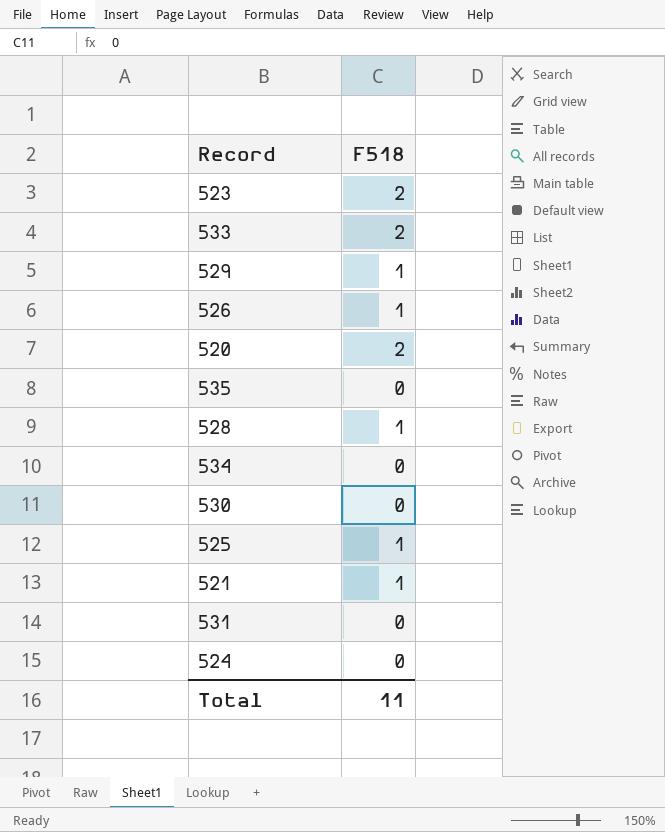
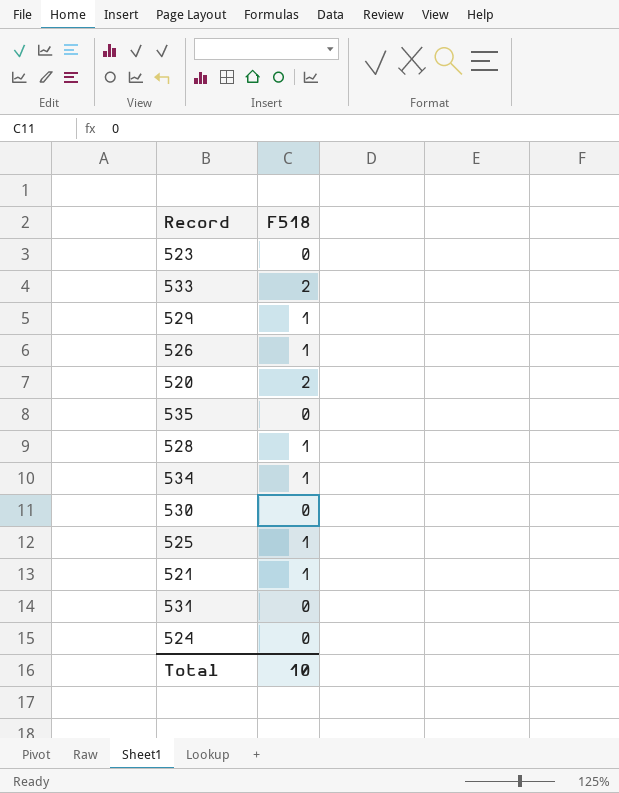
523 | F518: 2 -> 0
534 | F518: 0 -> 1
Total | F518: 11 -> 10

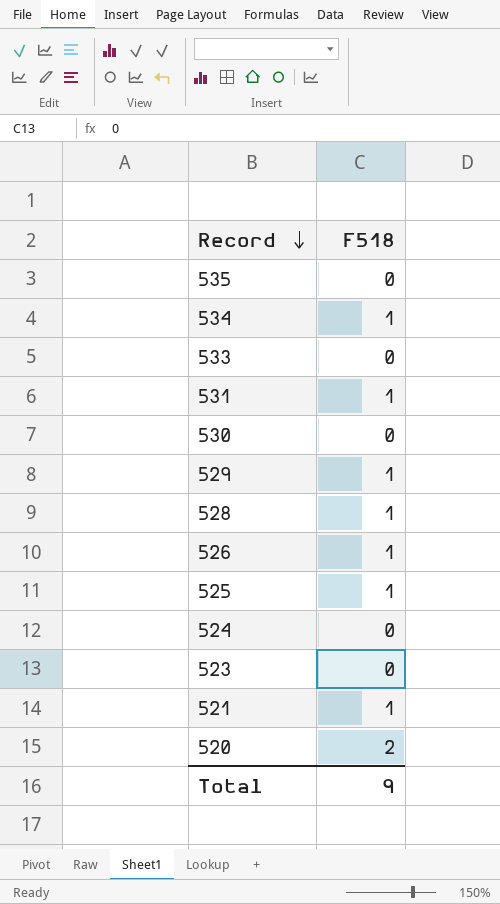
row order: none -> Record descending
533 | F518: 2 -> 0
531 | F518: 0 -> 1
Total | F518: 10 -> 9

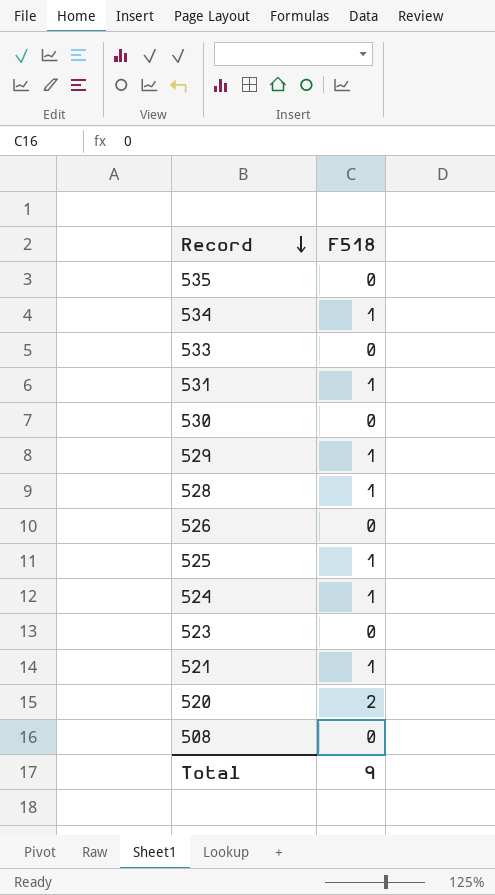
526 | F518: 1 -> 0
524 | F518: 0 -> 1
row 508: none -> 0

